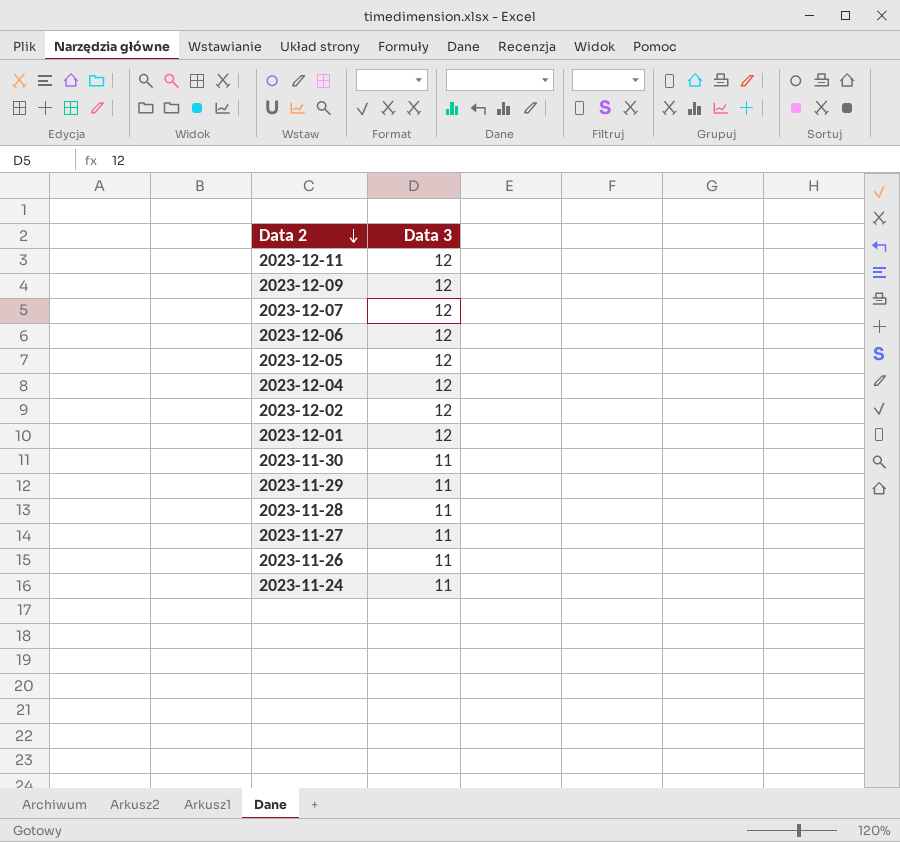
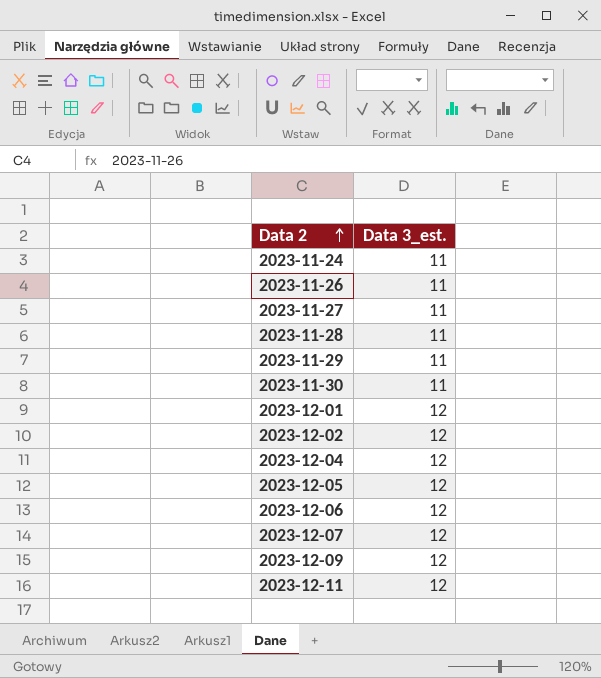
row order: Data 2 descending -> Data 2 ascending
column name: Data 3 -> Data 3_est.

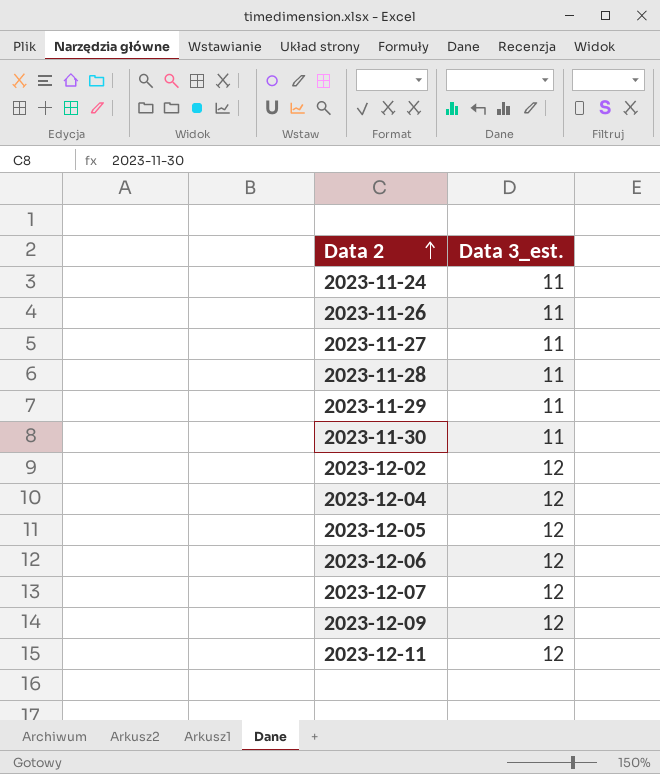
row 2023-12-01: 12 -> none

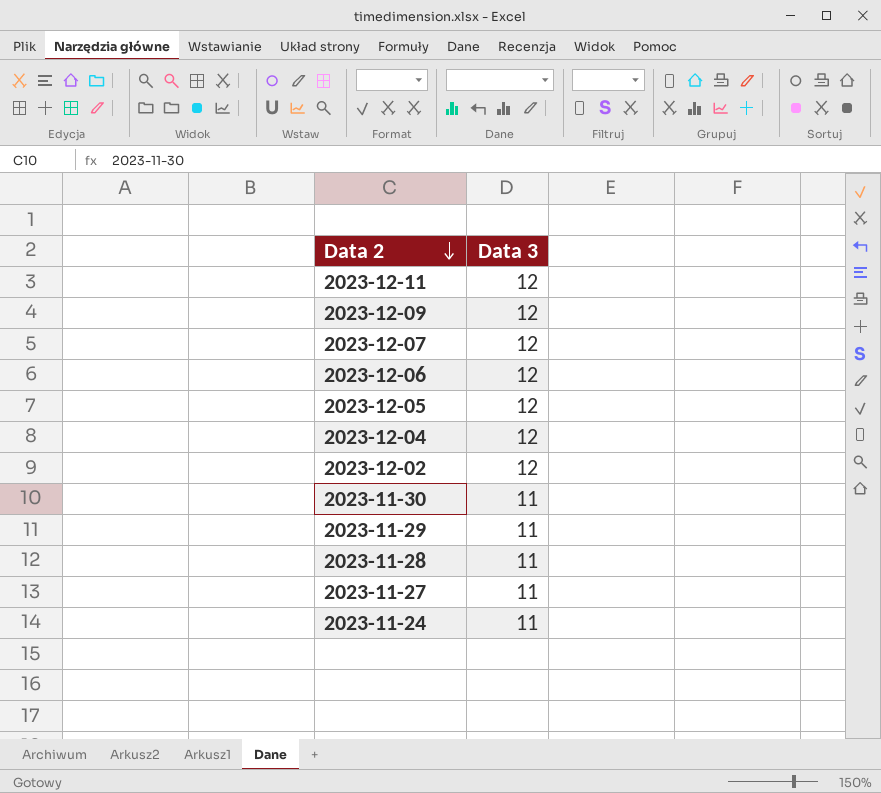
row order: Data 2 ascending -> Data 2 descending
column name: Data 3_est. -> Data 3
row 2023-11-26: 11 -> none

